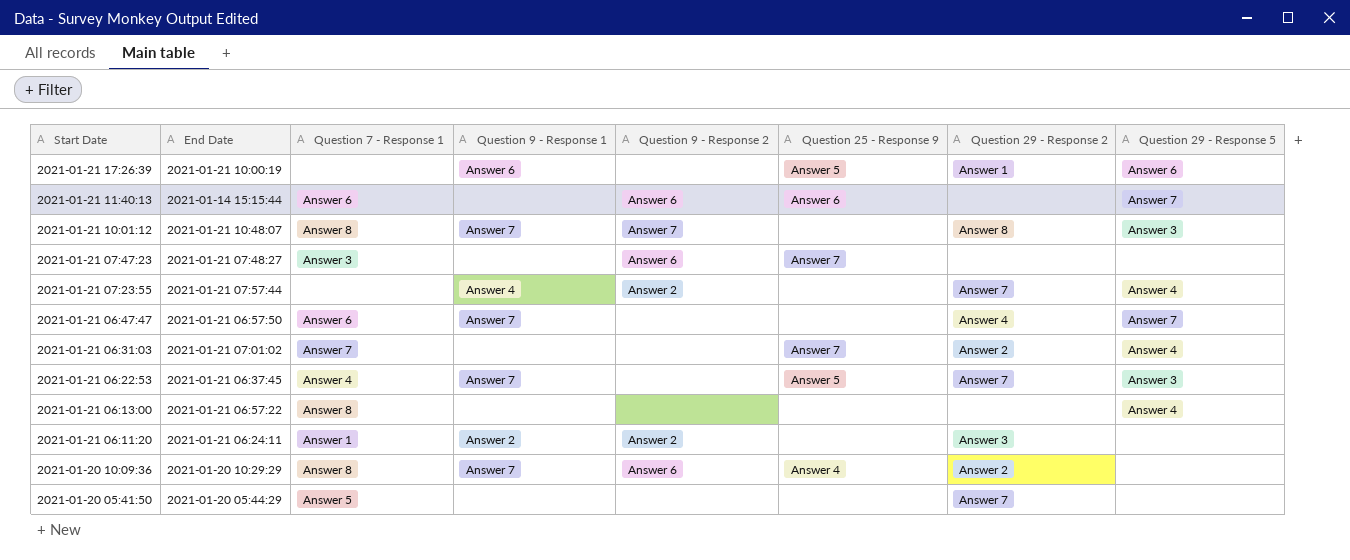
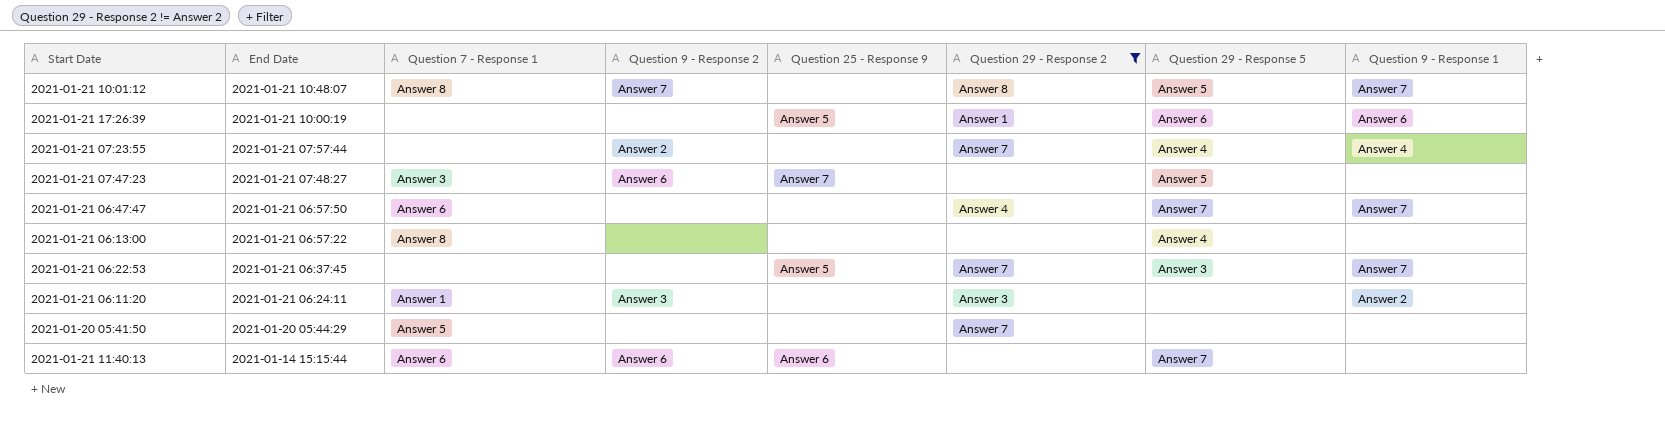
filter: none -> Question 29 - Response 2 != Answer 2
row order: Start Date descending -> End Date descending
column Question 9 - Response 1 | position: 4 -> 8
2021-01-21 10:01:12 | Question 29 - Response 5: Answer 3 -> Answer 5
2021-01-21 07:47:23 | Question 29 - Response 5: none -> Answer 5
2021-01-21 06:22:53 | Question 7 - Response 1: Answer 4 -> none
2021-01-21 06:11:20 | Question 9 - Response 2: Answer 2 -> Answer 3

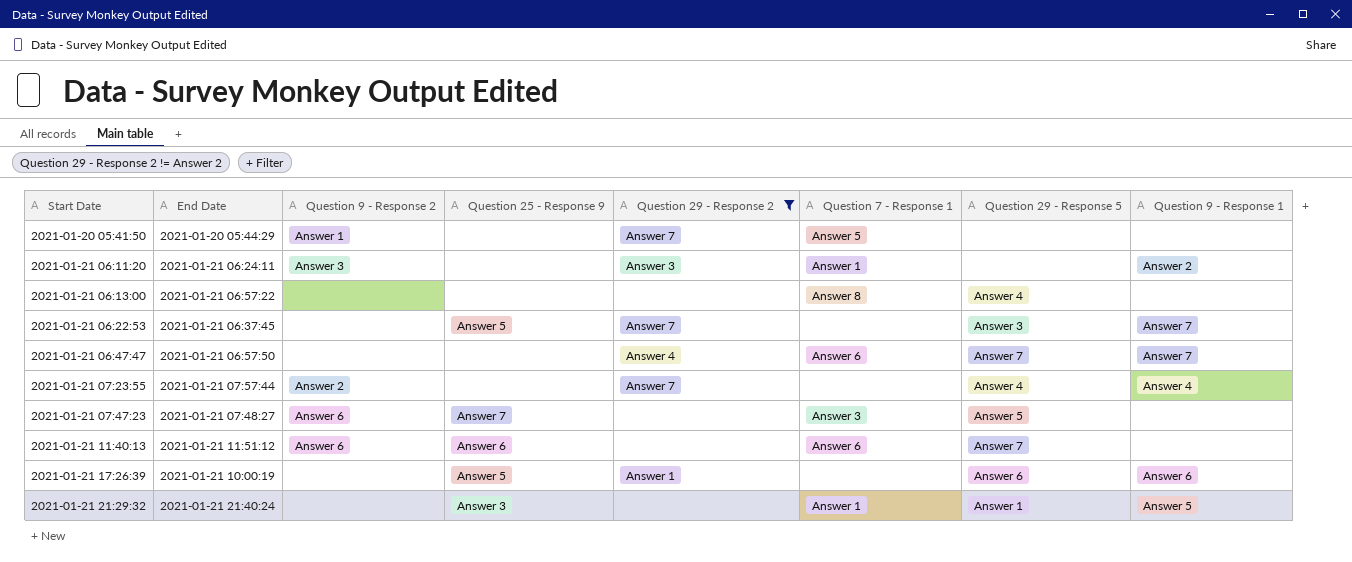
row order: End Date descending -> Start Date ascending
column Question 7 - Response 1 | position: 3 -> 6
row 2021-01-21 10:01:12: 2021-01-21 10:48:07 | Answer 8 | Answer 7 | none | Answer 8 | Answer 5 | Answer 7 -> none
2021-01-20 05:41:50 | Question 9 - Response 2: none -> Answer 1
2021-01-21 11:40:13 | End Date: 2021-01-14 15:15:44 -> 2021-01-21 11:51:12
row 2021-01-21 21:29:32: none -> 2021-01-21 21:40:24 | none | Answer 3 | none | Answer 1 | Answer 1 | Answer 5

